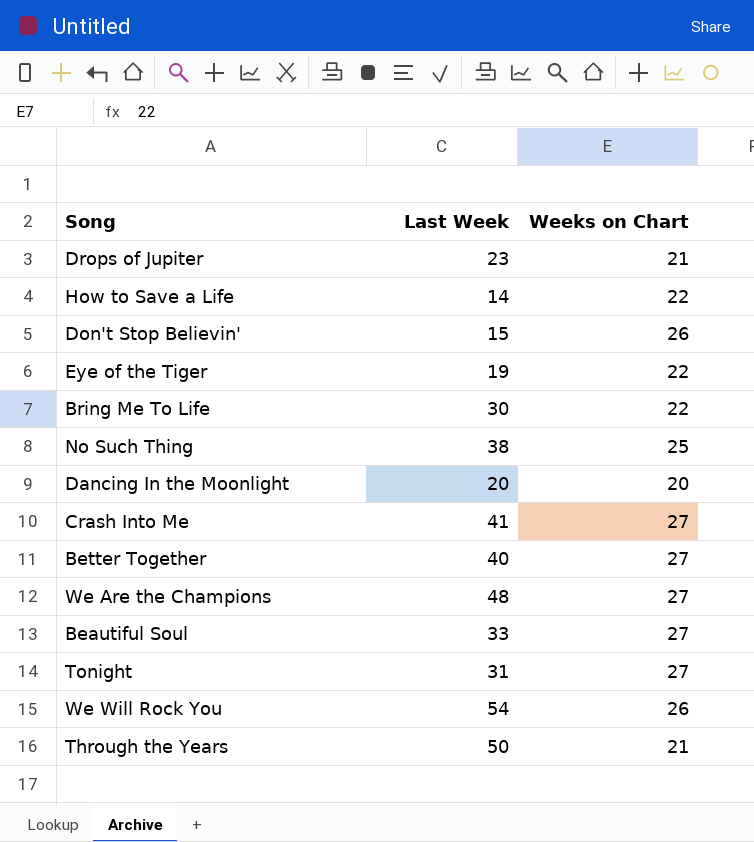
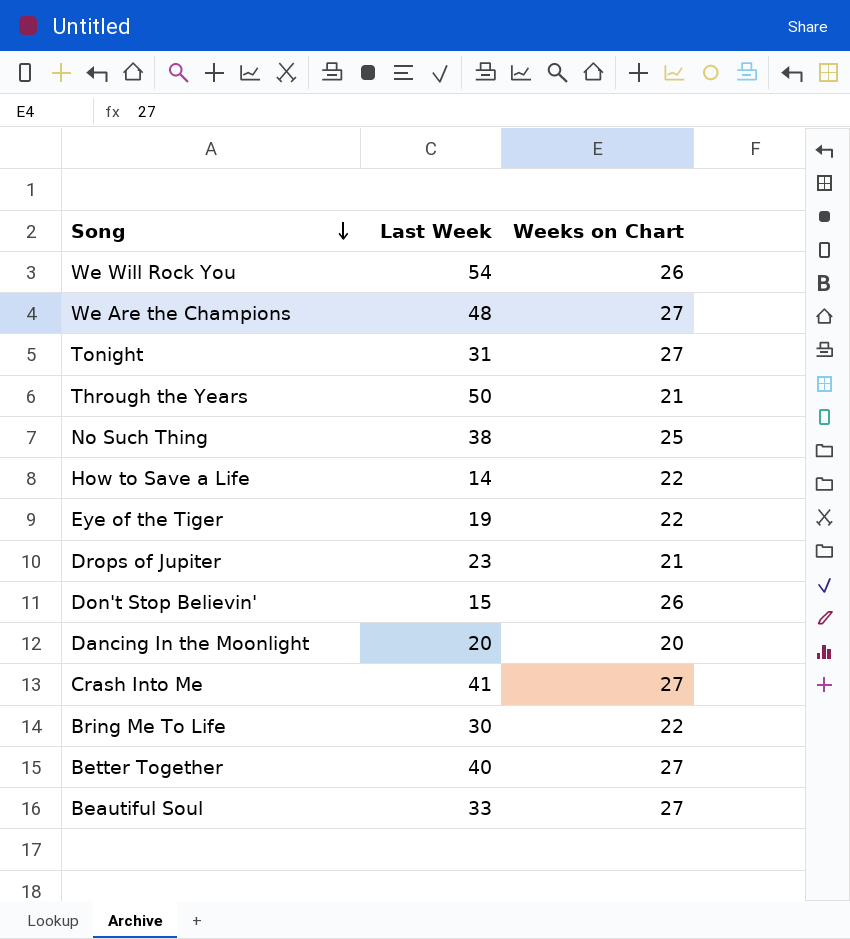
row order: none -> Song descending

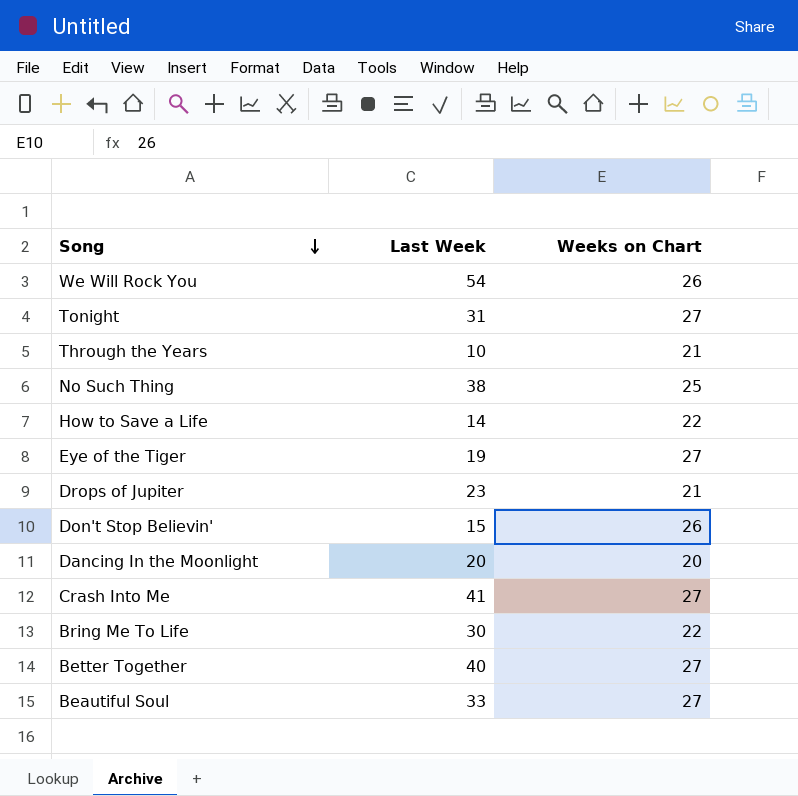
row We Are the Champions: 48 | 27 -> none
Through the Years | Last Week: 50 -> 10
Eye of the Tiger | Weeks on Chart: 22 -> 27

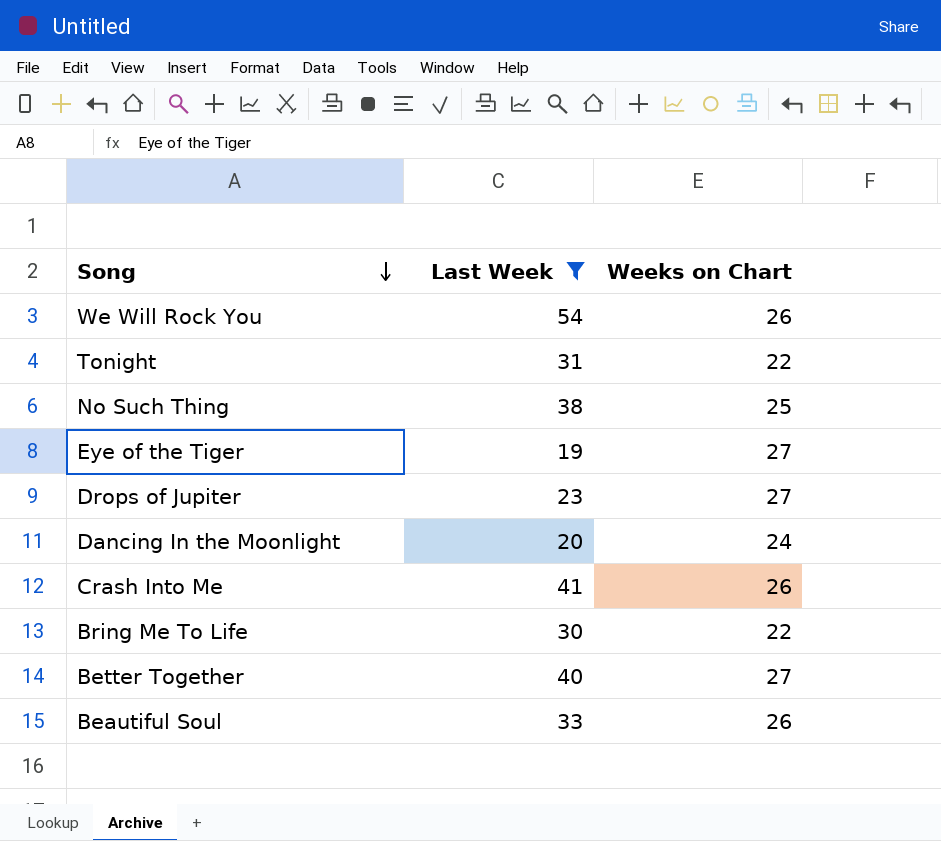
filter: none -> Last Week >= 19
Tonight | Weeks on Chart: 27 -> 22
Drops of Jupiter | Weeks on Chart: 21 -> 27
Dancing In the Moonlight | Weeks on Chart: 20 -> 24
Crash Into Me | Weeks on Chart: 27 -> 26
Beautiful Soul | Weeks on Chart: 27 -> 26

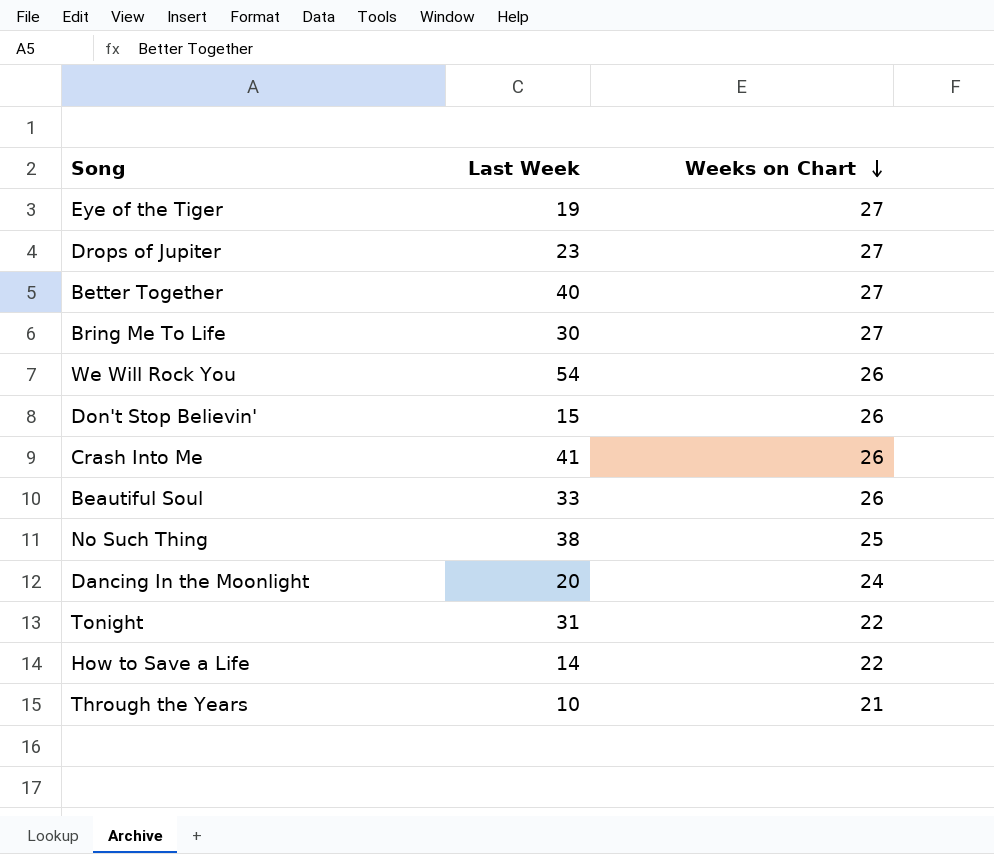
filter: Last Week >= 19 -> none
row order: Song descending -> Weeks on Chart descending
Bring Me To Life | Weeks on Chart: 22 -> 27

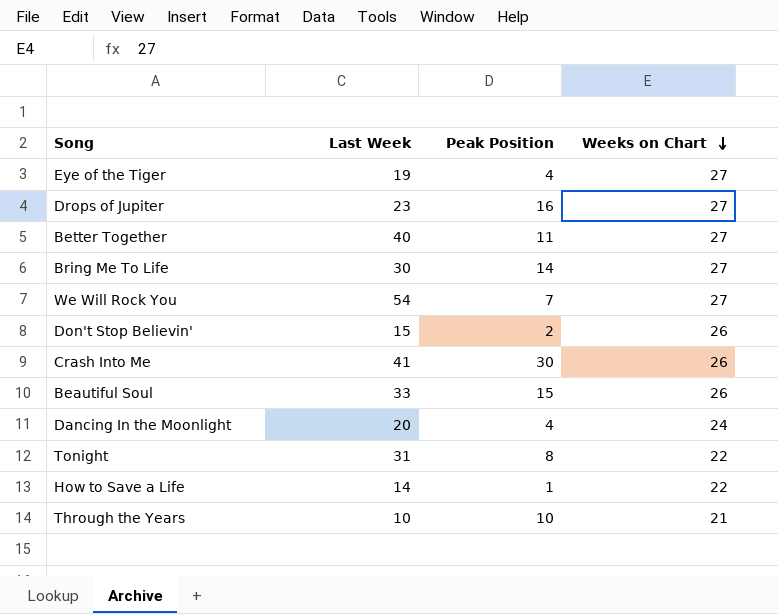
column Peak Position | position: none -> 3
row No Such Thing: 38 | 25 -> none
We Will Rock You | Weeks on Chart: 26 -> 27

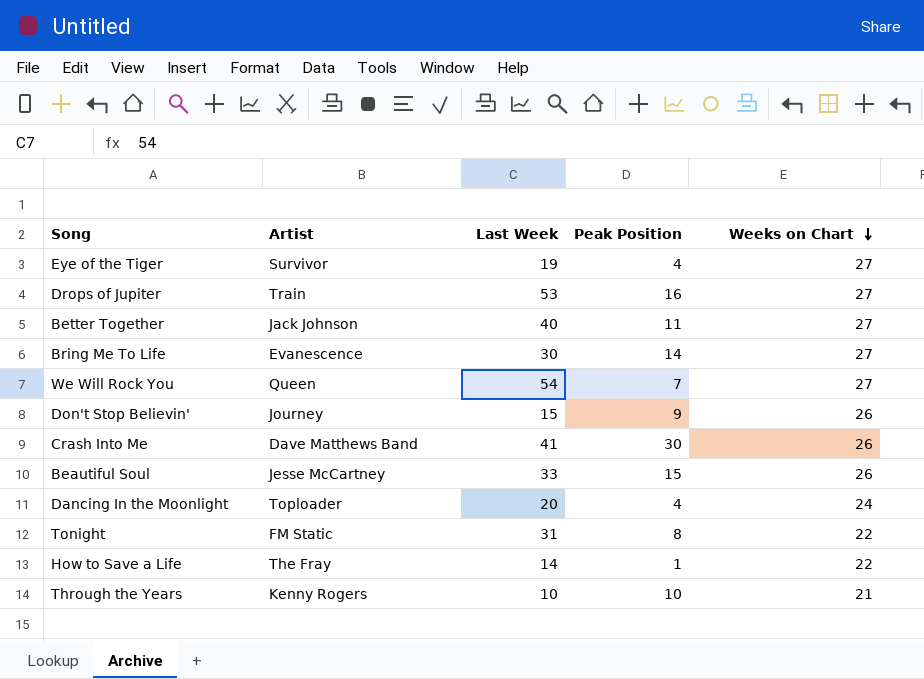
column Artist | position: none -> 2
Drops of Jupiter | Last Week: 23 -> 53
Don't Stop Believin' | Peak Position: 2 -> 9

